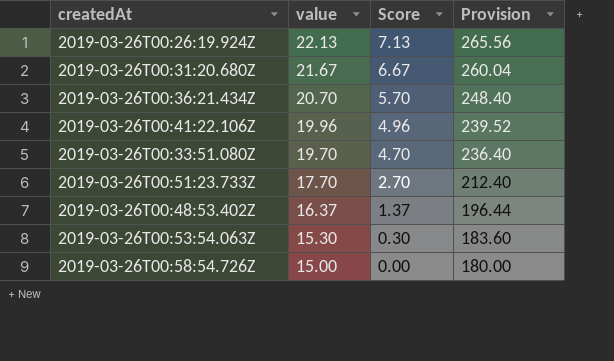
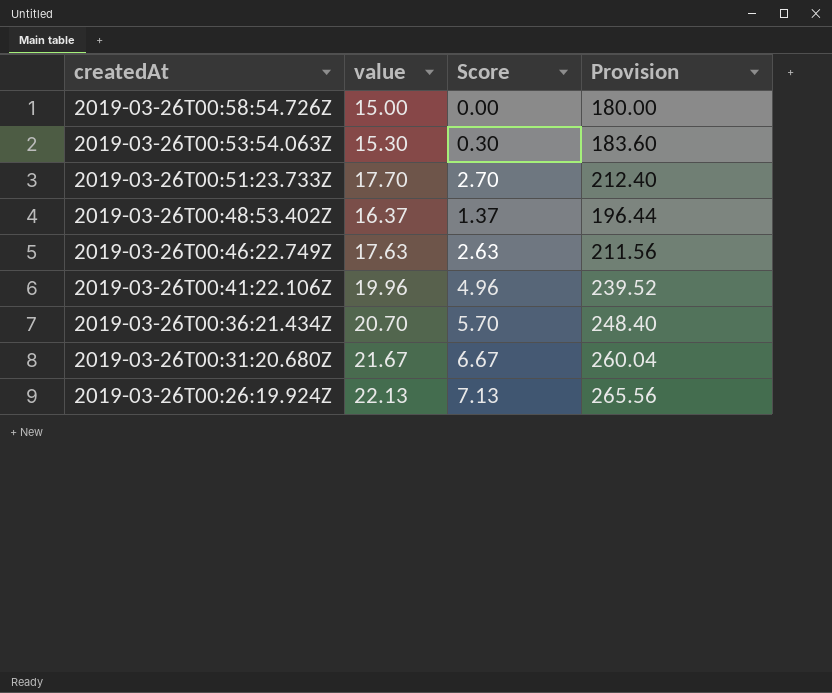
row order: value descending -> createdAt descending
row 2019-03-26T00:33:51.080Z: 19.70 | 4.70 | 236.40 -> none
row 2019-03-26T00:46:22.749Z: none -> 17.63 | 2.63 | 211.56

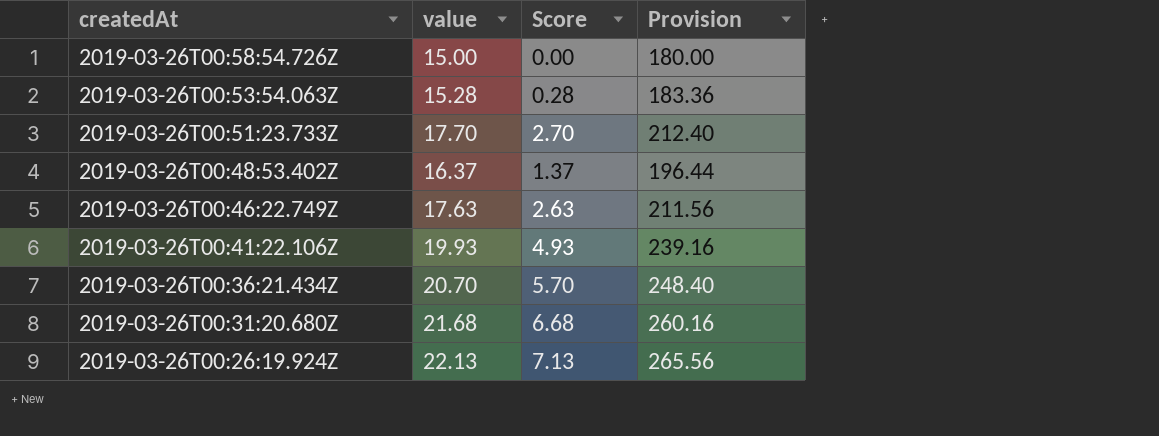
2019-03-26T00:53:54.063Z | value: 15.30 -> 15.28
2019-03-26T00:53:54.063Z | Score: 0.30 -> 0.28
2019-03-26T00:53:54.063Z | Provision: 183.60 -> 183.36
2019-03-26T00:41:22.106Z | value: 19.96 -> 19.93
2019-03-26T00:41:22.106Z | Score: 4.96 -> 4.93
2019-03-26T00:41:22.106Z | Provision: 239.52 -> 239.16
2019-03-26T00:31:20.680Z | value: 21.67 -> 21.68
2019-03-26T00:31:20.680Z | Score: 6.67 -> 6.68
2019-03-26T00:31:20.680Z | Provision: 260.04 -> 260.16

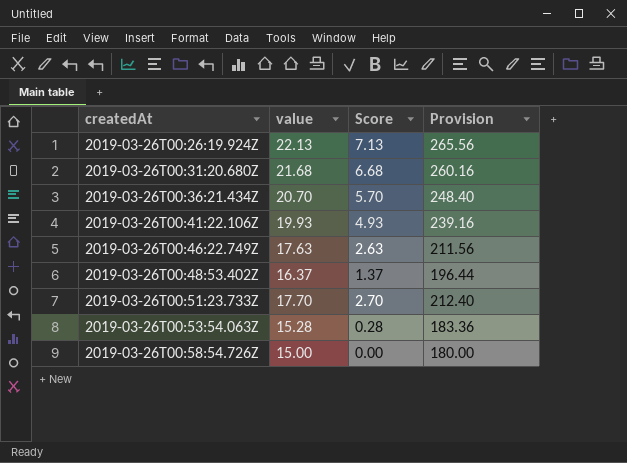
row order: createdAt descending -> createdAt ascending

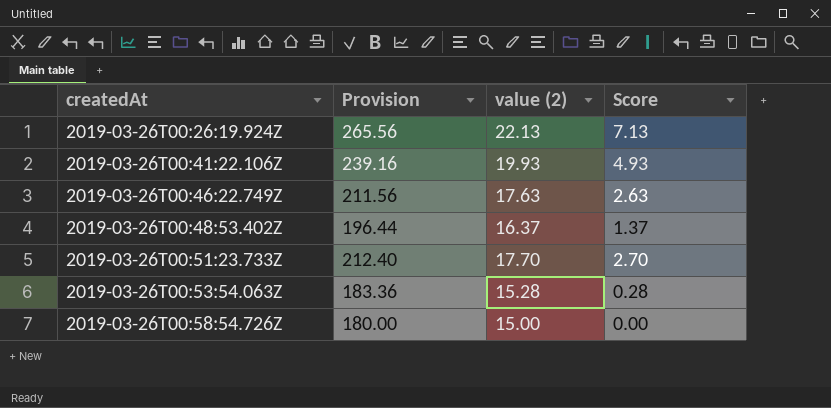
column Provision | position: 4 -> 2
column name: value -> value (2)
row 2019-03-26T00:31:20.680Z: 21.68 | 6.68 | 260.16 -> none
row 2019-03-26T00:36:21.434Z: 20.70 | 5.70 | 248.40 -> none

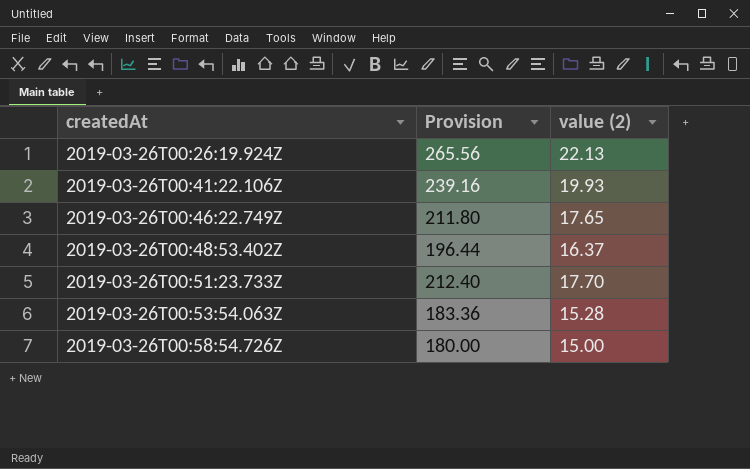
column Score | formula: [value (2)] - 15 -> none
2019-03-26T00:46:22.749Z | Provision: 211.56 -> 211.80
2019-03-26T00:46:22.749Z | value (2): 17.63 -> 17.65

